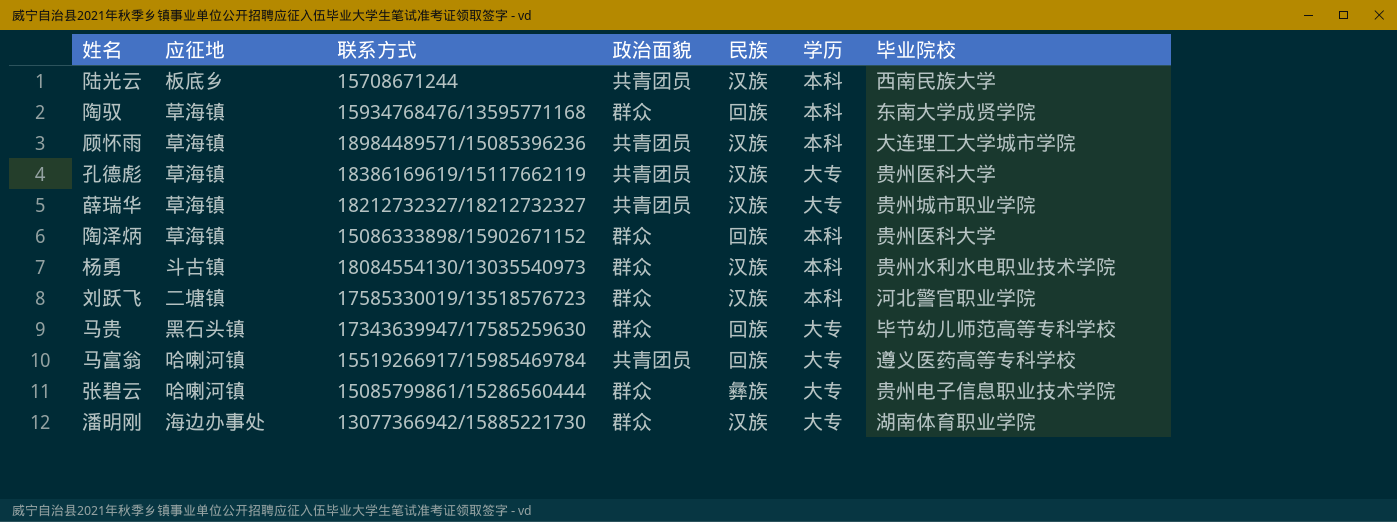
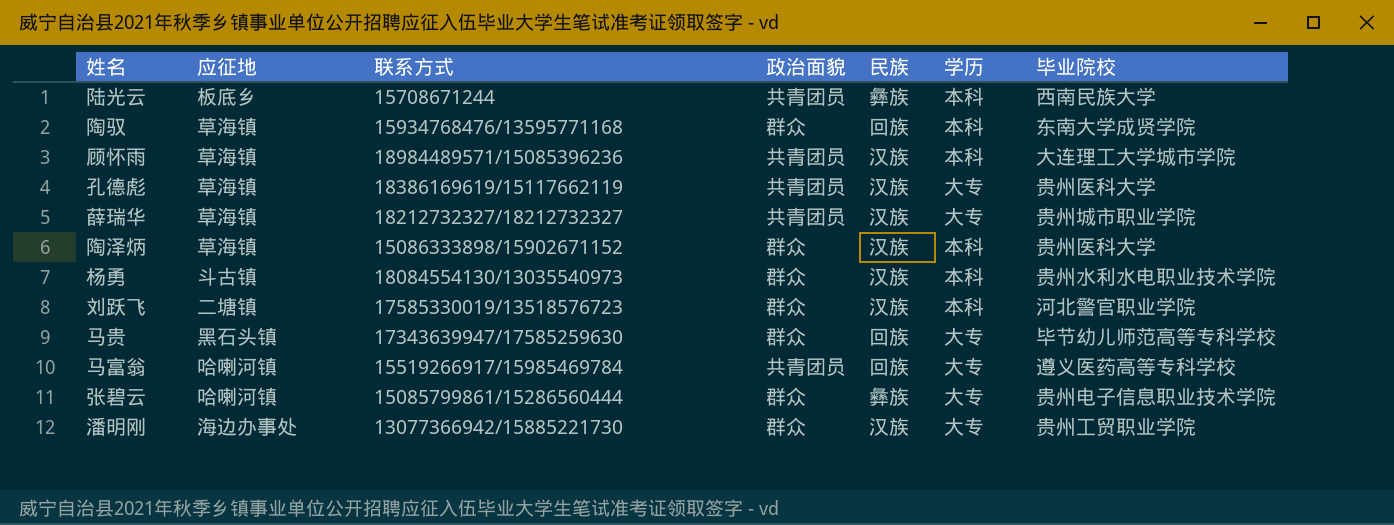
陆光云 | 民族: 汉族 -> 彝族
陶泽炳 | 民族: 回族 -> 汉族
潘明刚 | 毕业院校: 湖南体育职业学院 -> 贵州工贸职业学院

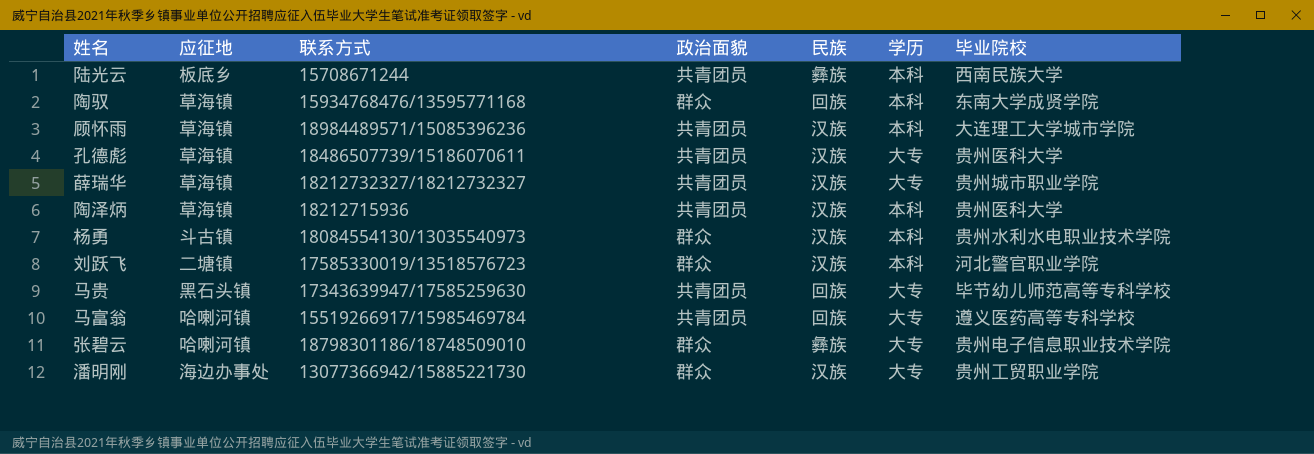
孔德彪 | 联系方式: 18386169619/15117662119 -> 18486507739/15186070611
陶泽炳 | 联系方式: 15086333898/15902671152 -> 18212715936
陶泽炳 | 政治面貌: 群众 -> 共青团员
马贵 | 政治面貌: 群众 -> 共青团员
张碧云 | 联系方式: 15085799861/15286560444 -> 18798301186/18748509010

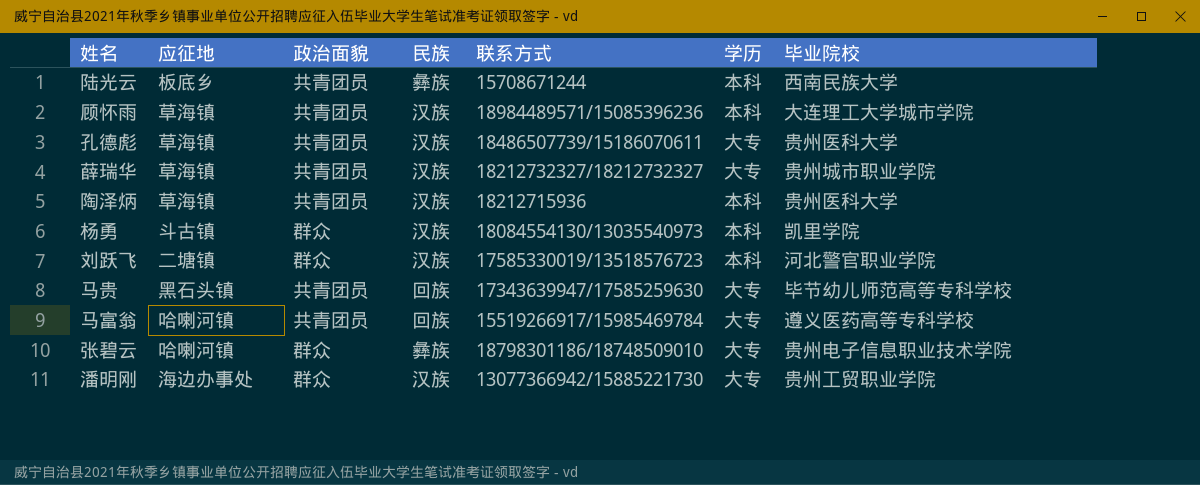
column 联系方式 | position: 3 -> 5
row 陶驭: 草海镇 | 15934768476/13595771168 | 群众 | 回族 | 本科 | 东南大学成贤学院 -> none
杨勇 | 毕业院校: 贵州水利水电职业技术学院 -> 凯里学院

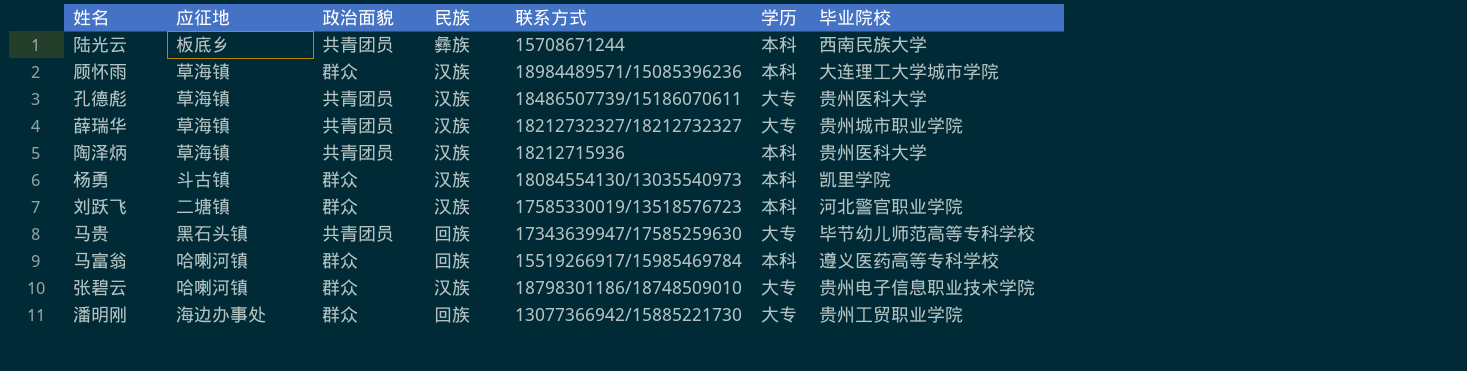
顾怀雨 | 政治面貌: 共青团员 -> 群众
马富翁 | 政治面貌: 共青团员 -> 群众
马富翁 | 学历: 大专 -> 本科
张碧云 | 民族: 彝族 -> 汉族
潘明刚 | 民族: 汉族 -> 回族

